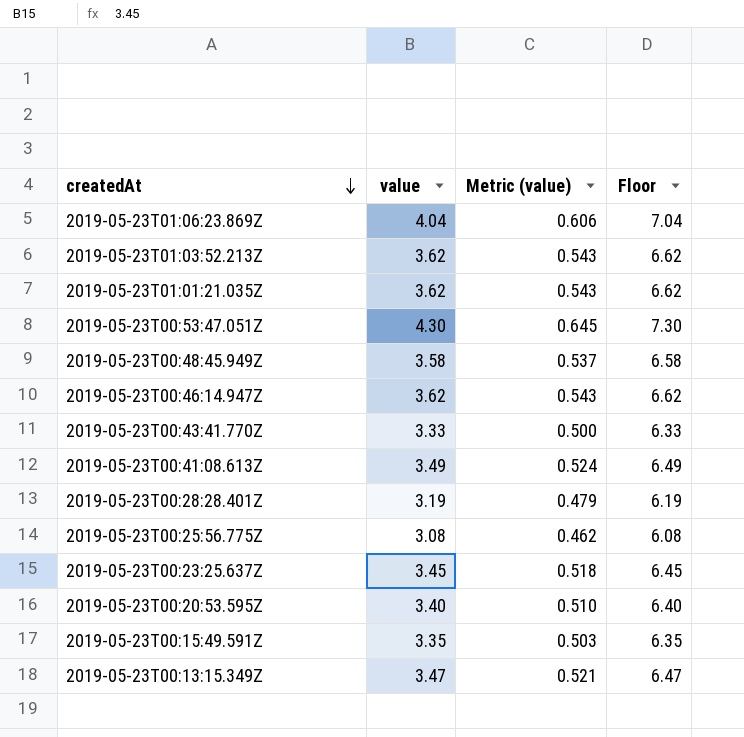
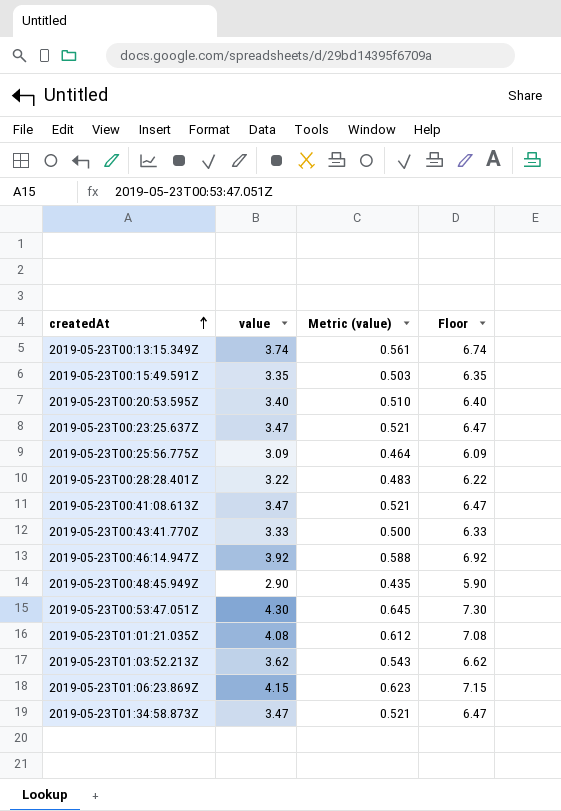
row order: createdAt descending -> createdAt ascending
2019-05-23T00:13:15.349Z | value: 3.47 -> 3.74
2019-05-23T00:13:15.349Z | Metric (value): 0.521 -> 0.561
2019-05-23T00:13:15.349Z | Floor: 6.47 -> 6.74
2019-05-23T00:23:25.637Z | value: 3.45 -> 3.47
2019-05-23T00:23:25.637Z | Metric (value): 0.518 -> 0.521
2019-05-23T00:23:25.637Z | Floor: 6.45 -> 6.47
2019-05-23T00:25:56.775Z | value: 3.08 -> 3.09
2019-05-23T00:25:56.775Z | Metric (value): 0.462 -> 0.464
2019-05-23T00:25:56.775Z | Floor: 6.08 -> 6.09
2019-05-23T00:28:28.401Z | value: 3.19 -> 3.22
2019-05-23T00:28:28.401Z | Metric (value): 0.479 -> 0.483
2019-05-23T00:28:28.401Z | Floor: 6.19 -> 6.22
2019-05-23T00:41:08.613Z | value: 3.49 -> 3.47
2019-05-23T00:41:08.613Z | Metric (value): 0.524 -> 0.521
2019-05-23T00:41:08.613Z | Floor: 6.49 -> 6.47
2019-05-23T00:46:14.947Z | value: 3.62 -> 3.92
2019-05-23T00:46:14.947Z | Metric (value): 0.543 -> 0.588
2019-05-23T00:46:14.947Z | Floor: 6.62 -> 6.92
2019-05-23T00:48:45.949Z | value: 3.58 -> 2.90
2019-05-23T00:48:45.949Z | Metric (value): 0.537 -> 0.435
2019-05-23T00:48:45.949Z | Floor: 6.58 -> 5.90
2019-05-23T01:01:21.035Z | value: 3.62 -> 4.08
2019-05-23T01:01:21.035Z | Metric (value): 0.543 -> 0.612
2019-05-23T01:01:21.035Z | Floor: 6.62 -> 7.08
2019-05-23T01:06:23.869Z | value: 4.04 -> 4.15
2019-05-23T01:06:23.869Z | Metric (value): 0.606 -> 0.623
2019-05-23T01:06:23.869Z | Floor: 7.04 -> 7.15
row 2019-05-23T01:34:58.873Z: none -> 3.47 | 0.521 | 6.47

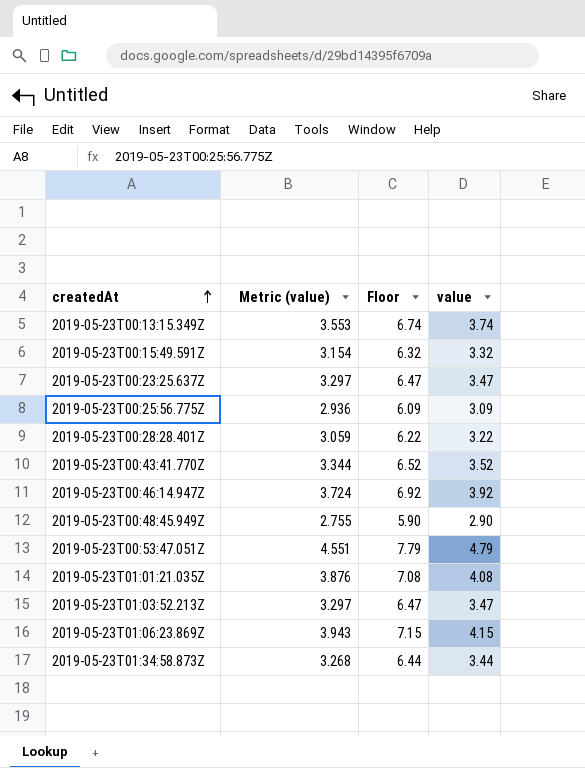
column Metric (value) | formula: [value] * 0.15 -> [value] * 0.95
column value | position: 2 -> 4
row 2019-05-23T00:20:53.595Z: 3.40 | 0.510 | 6.40 -> none
row 2019-05-23T00:41:08.613Z: 3.47 | 0.521 | 6.47 -> none
2019-05-23T00:15:49.591Z | Floor: 6.35 -> 6.32
2019-05-23T00:15:49.591Z | value: 3.35 -> 3.32
2019-05-23T00:43:41.770Z | Floor: 6.33 -> 6.52
2019-05-23T00:43:41.770Z | value: 3.33 -> 3.52
2019-05-23T00:53:47.051Z | Floor: 7.30 -> 7.79
2019-05-23T00:53:47.051Z | value: 4.30 -> 4.79
2019-05-23T01:03:52.213Z | Floor: 6.62 -> 6.47
2019-05-23T01:03:52.213Z | value: 3.62 -> 3.47
2019-05-23T01:34:58.873Z | Floor: 6.47 -> 6.44
2019-05-23T01:34:58.873Z | value: 3.47 -> 3.44

